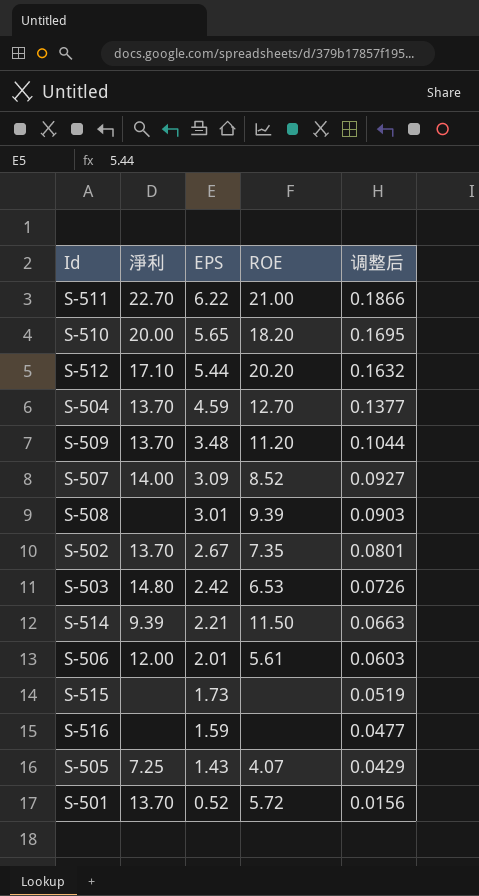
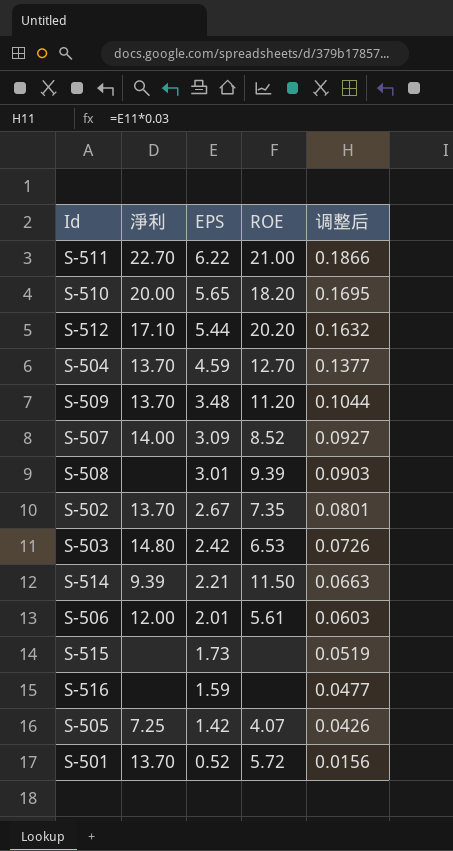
S-505 | EPS: 1.43 -> 1.42
S-505 | 调整后: 0.0429 -> 0.0426

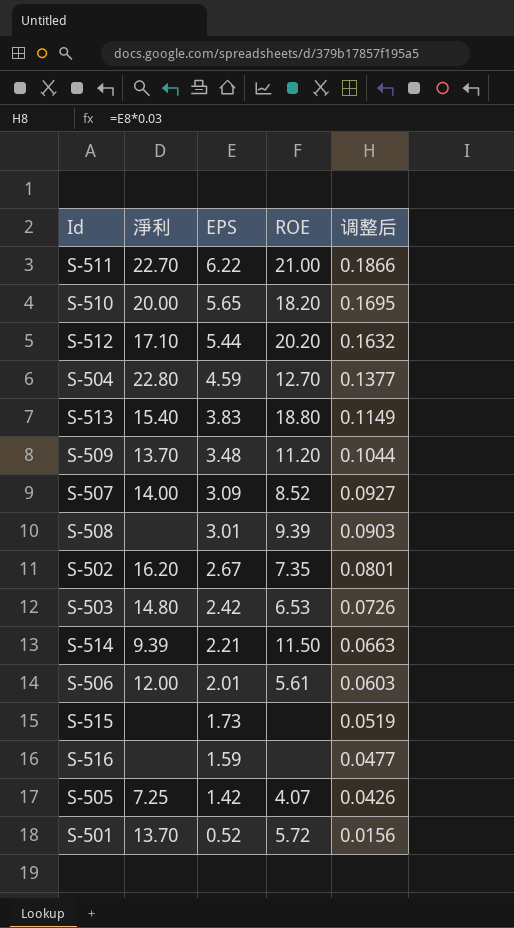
S-504 | 淨利: 13.70 -> 22.80
row S-513: none -> 15.40 | 3.83 | 18.80 | 0.1149
S-502 | 淨利: 13.70 -> 16.20

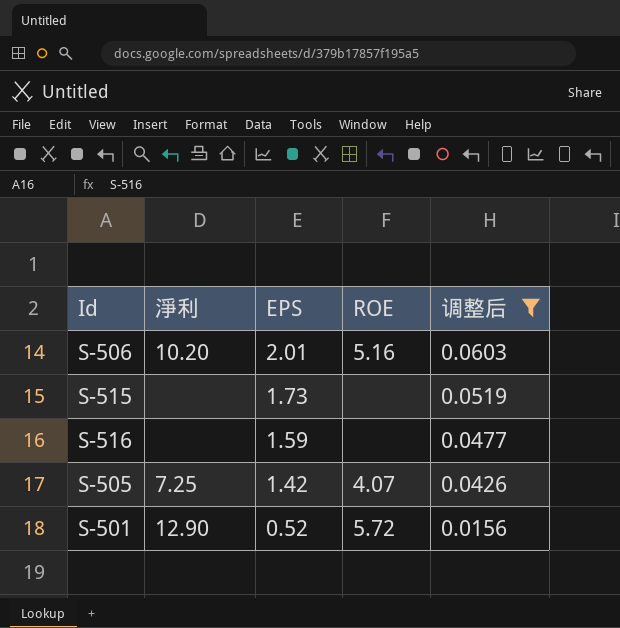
filter: none -> 调整后 <= 0.0603
S-506 | 淨利: 12.00 -> 10.20
S-506 | ROE: 5.61 -> 5.16
S-501 | 淨利: 13.70 -> 12.90

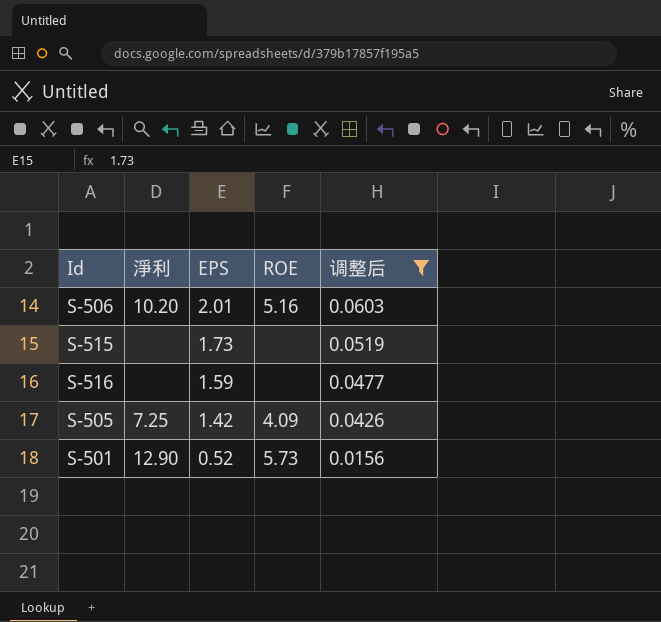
S-505 | ROE: 4.07 -> 4.09
S-501 | ROE: 5.72 -> 5.73

